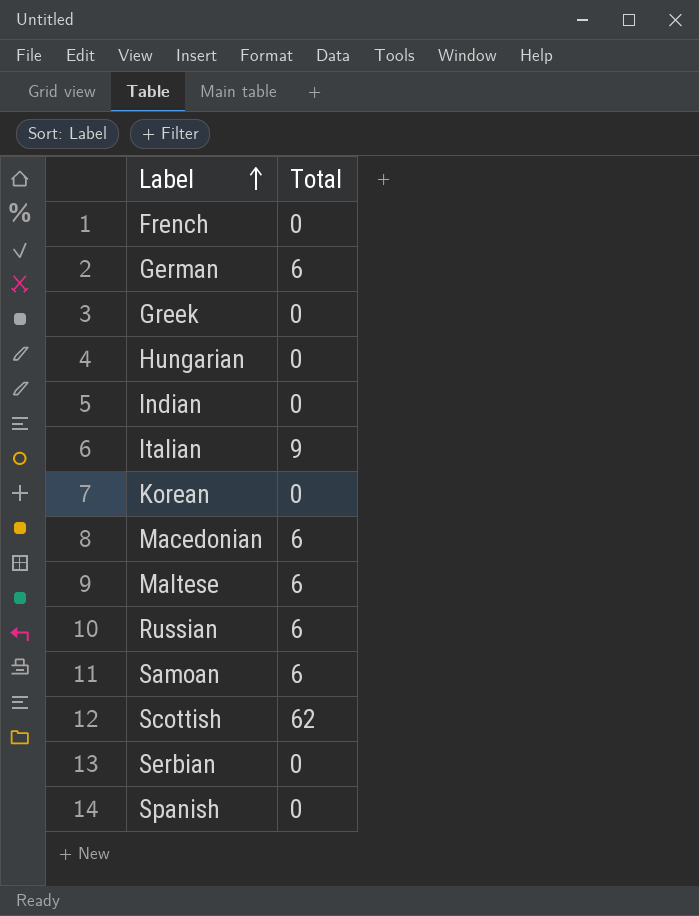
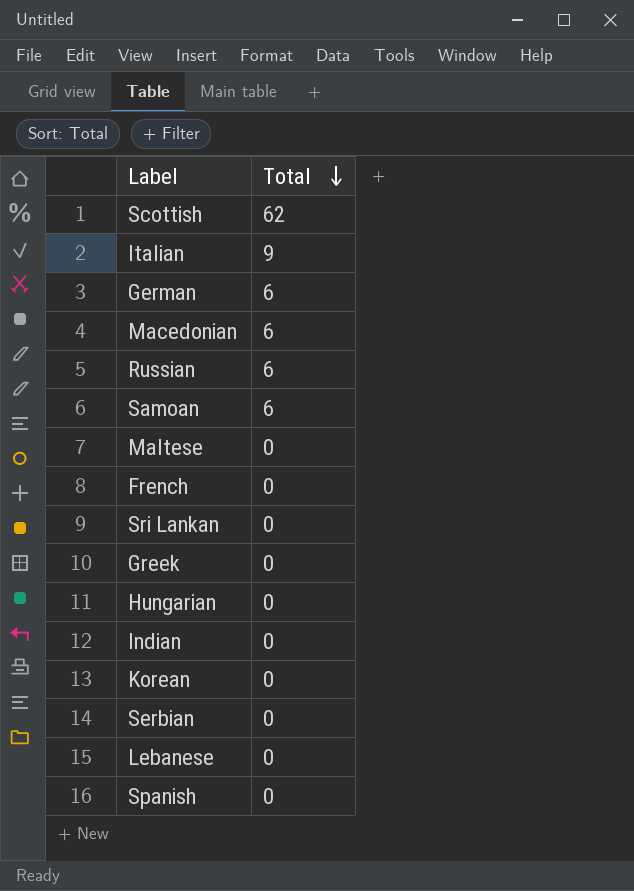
row order: Label ascending -> Total descending
Maltese | Total: 6 -> 0
row Sri Lankan: none -> 0
row Lebanese: none -> 0

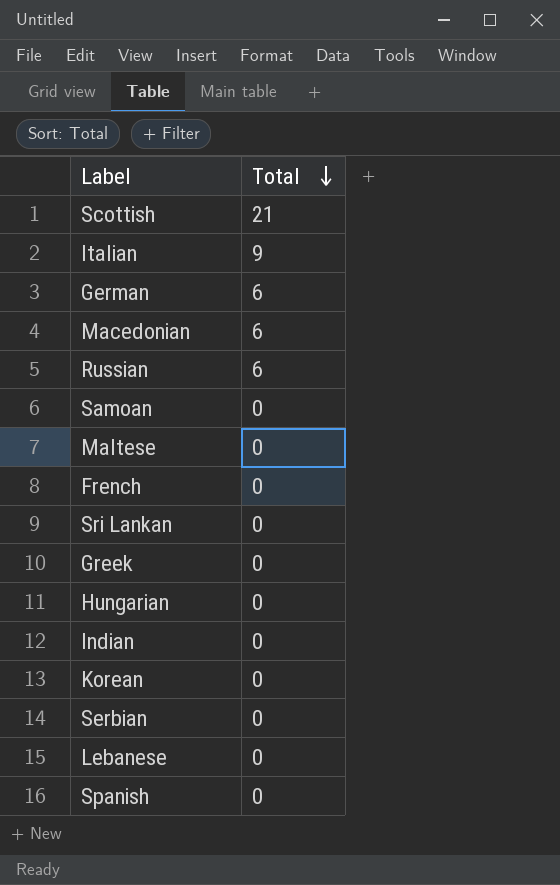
Scottish | Total: 62 -> 21
Samoan | Total: 6 -> 0

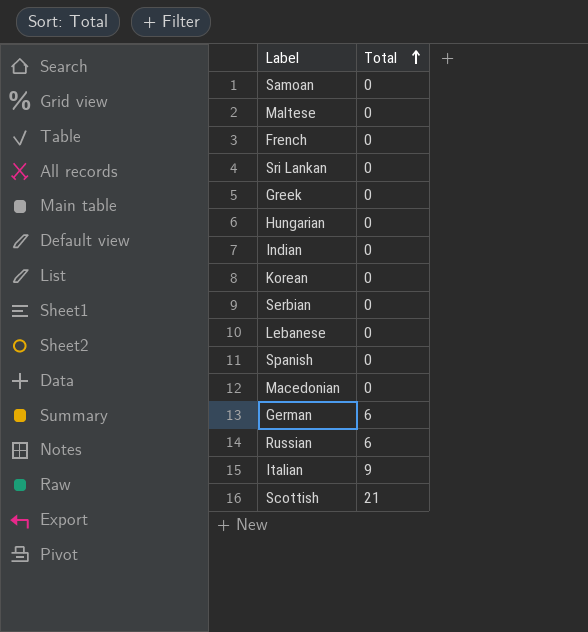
row order: Total descending -> Total ascending
Macedonian | Total: 6 -> 0

